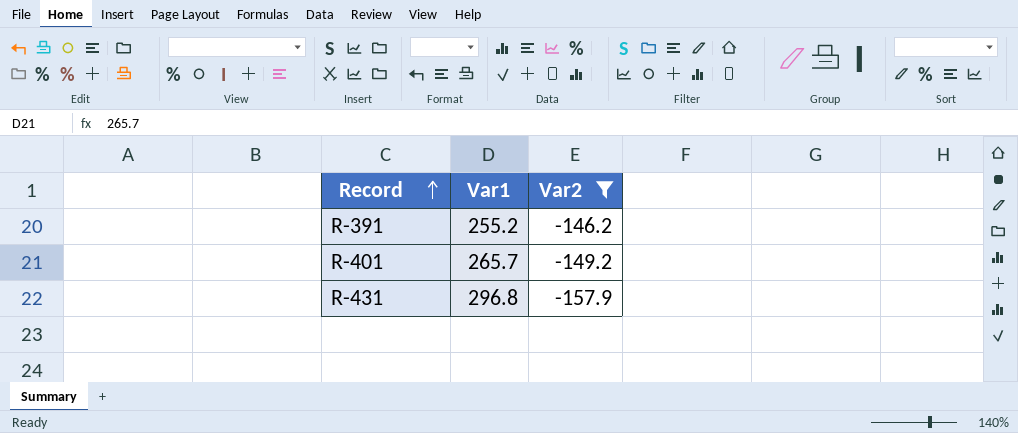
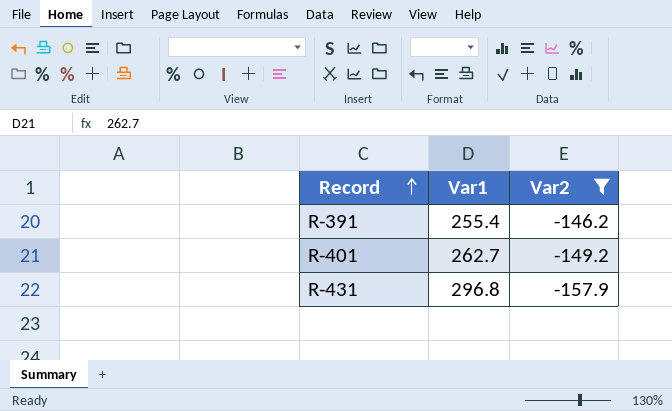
R-391 | Var1: 255.2 -> 255.4
R-401 | Var1: 265.7 -> 262.7

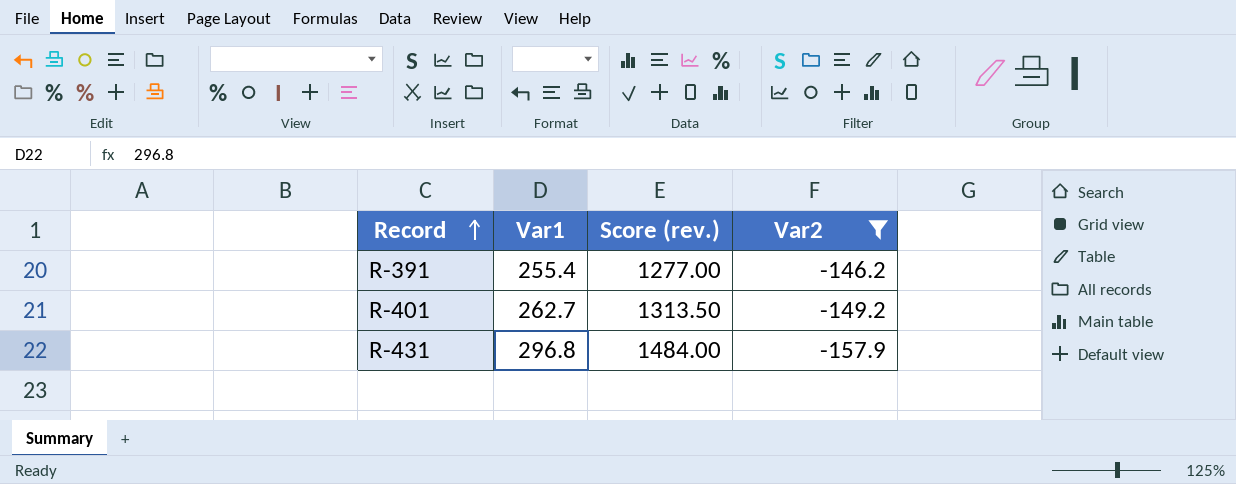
column Score (rev.) | formula: none -> [Var1] * 5

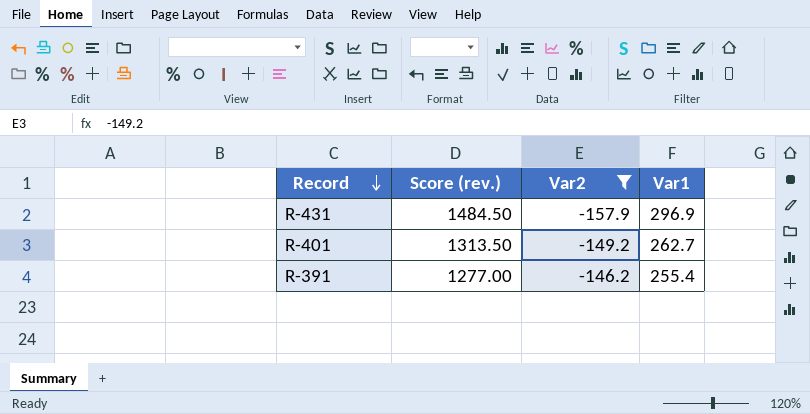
row order: Record ascending -> Record descending
column Var1 | position: 2 -> 4
R-431 | Score (rev.): 1484.00 -> 1484.50
R-431 | Var1: 296.8 -> 296.9

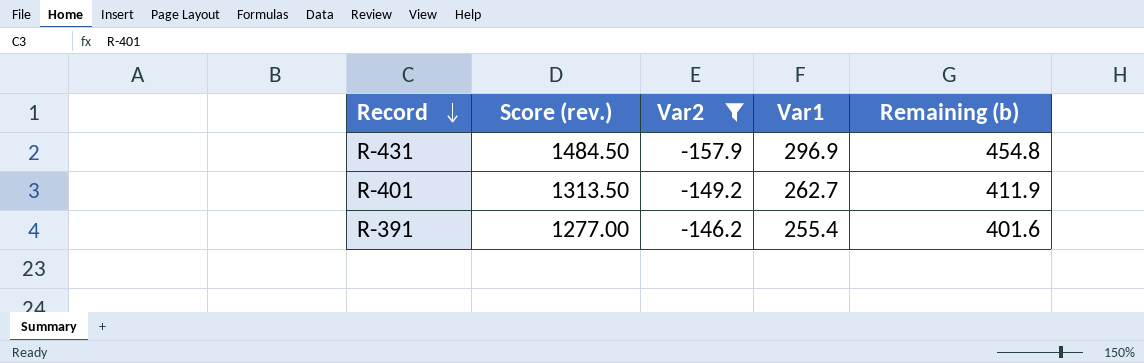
column Remaining (b) | formula: none -> [Var1] - [Var2]

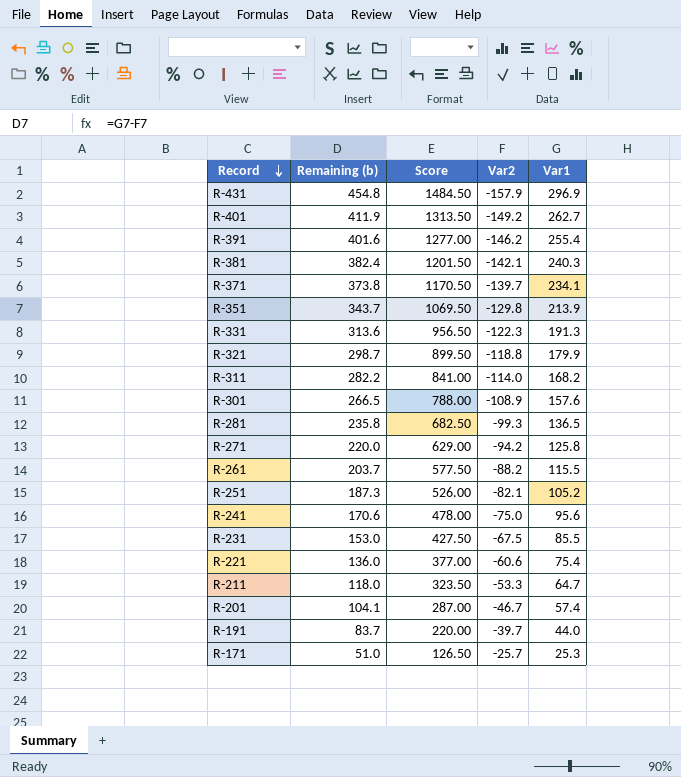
filter: Var2 <= -146.2 -> none
column Remaining (b) | position: 5 -> 2
column name: Score (rev.) -> Score

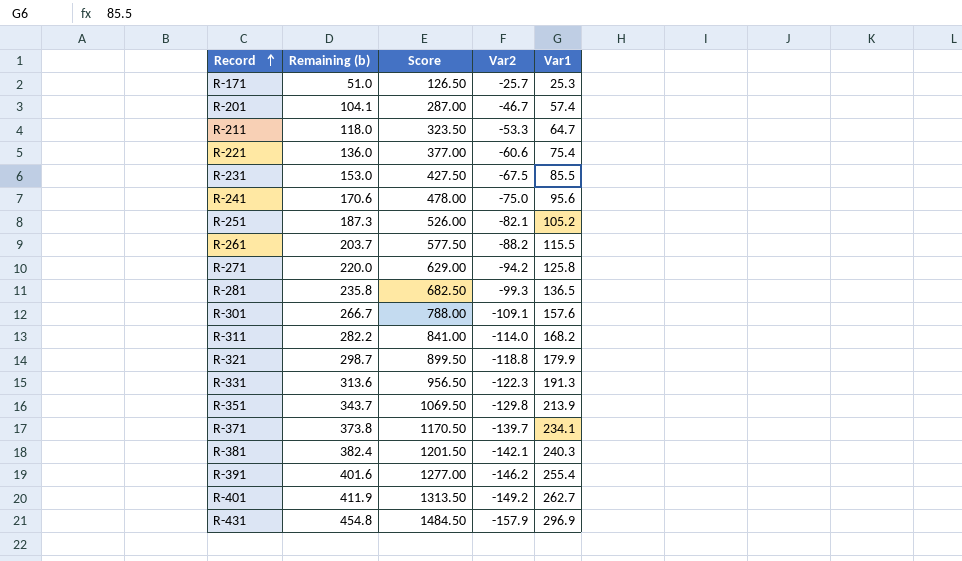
row order: Record descending -> Record ascending
row R-191: 83.7 | 220.00 | -39.7 | 44.0 -> none
R-301 | Remaining (b): 266.5 -> 266.7
R-301 | Var2: -108.9 -> -109.1

